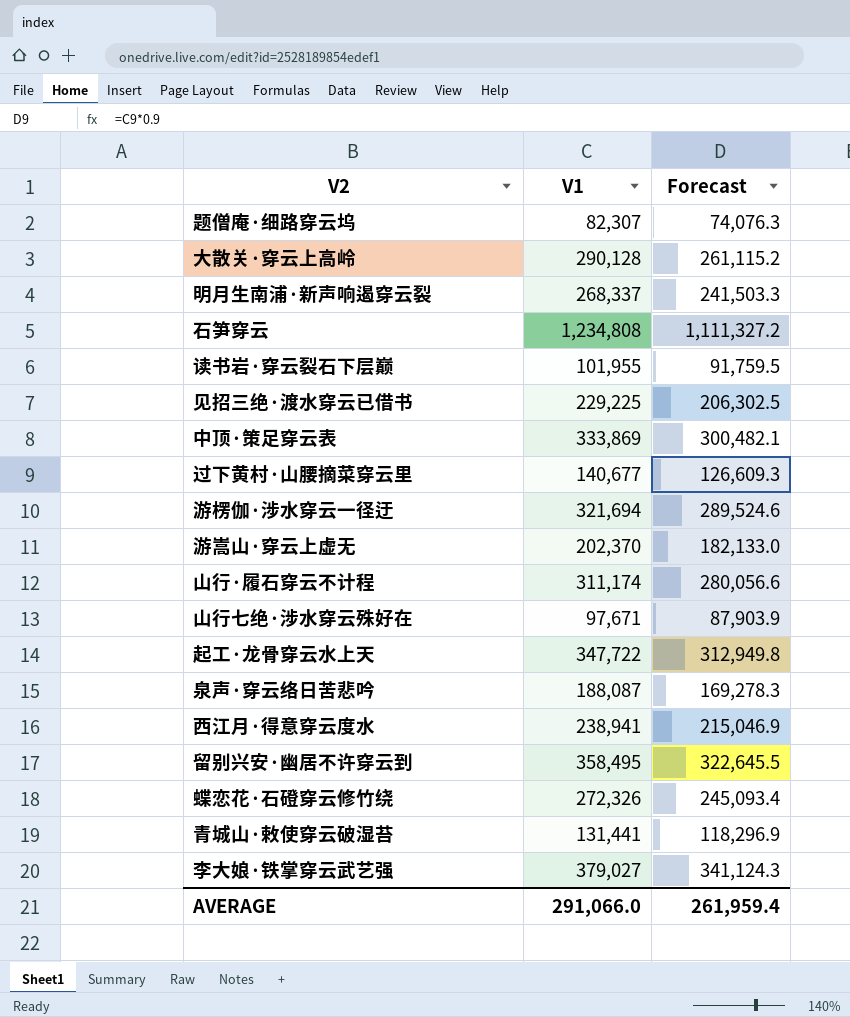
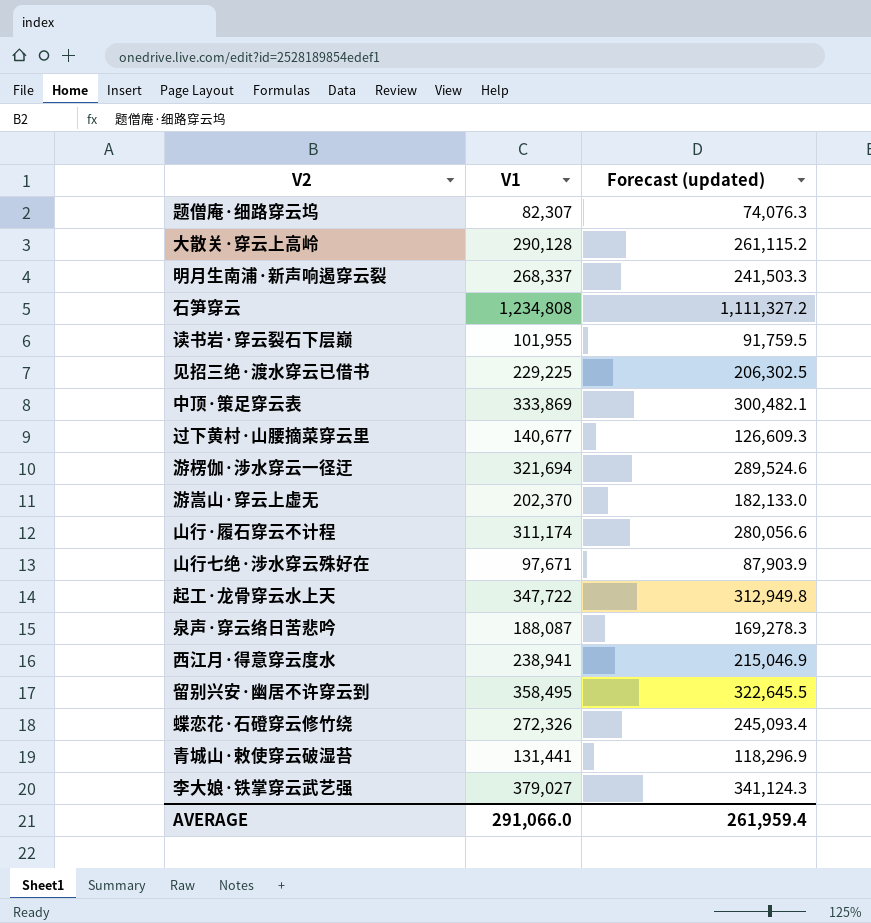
column name: Forecast -> Forecast (updated)

